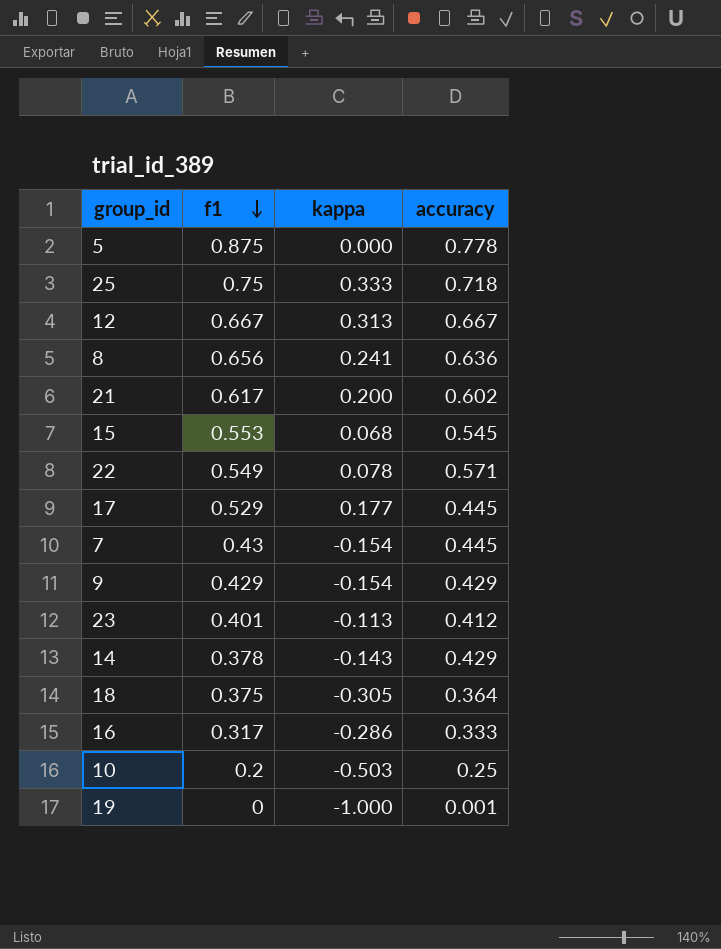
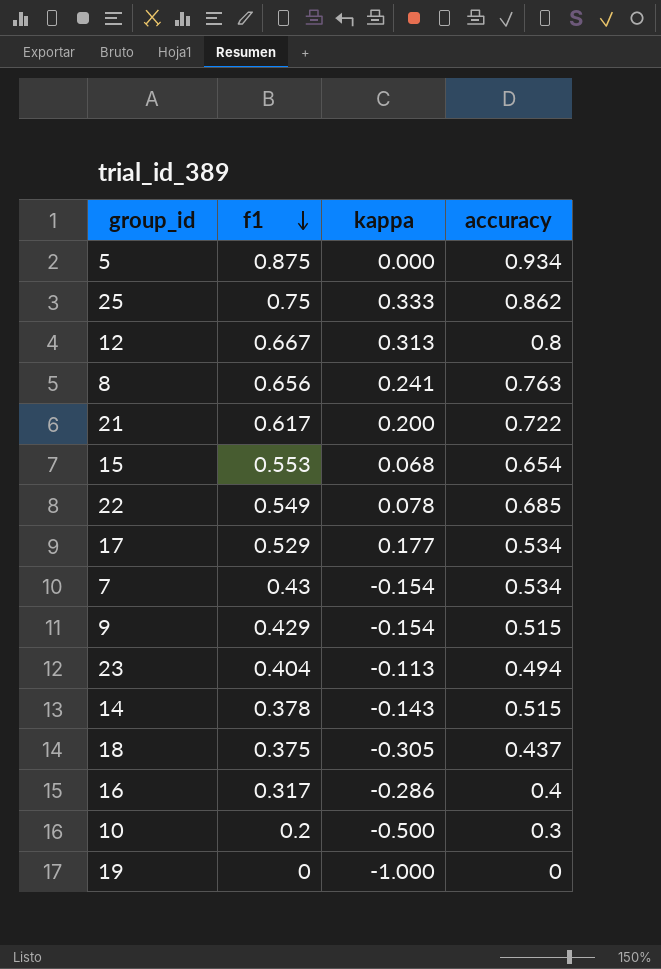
5 | accuracy: 0.778 -> 0.934
25 | accuracy: 0.718 -> 0.862
12 | accuracy: 0.667 -> 0.8
8 | accuracy: 0.636 -> 0.763
21 | accuracy: 0.602 -> 0.722
15 | accuracy: 0.545 -> 0.654
22 | accuracy: 0.571 -> 0.685
17 | accuracy: 0.445 -> 0.534
7 | accuracy: 0.445 -> 0.534
9 | accuracy: 0.429 -> 0.515
23 | f1: 0.401 -> 0.404
23 | accuracy: 0.412 -> 0.494
14 | accuracy: 0.429 -> 0.515
18 | accuracy: 0.364 -> 0.437
16 | accuracy: 0.333 -> 0.4
10 | kappa: -0.503 -> -0.500
10 | accuracy: 0.25 -> 0.3
19 | accuracy: 0.001 -> 0

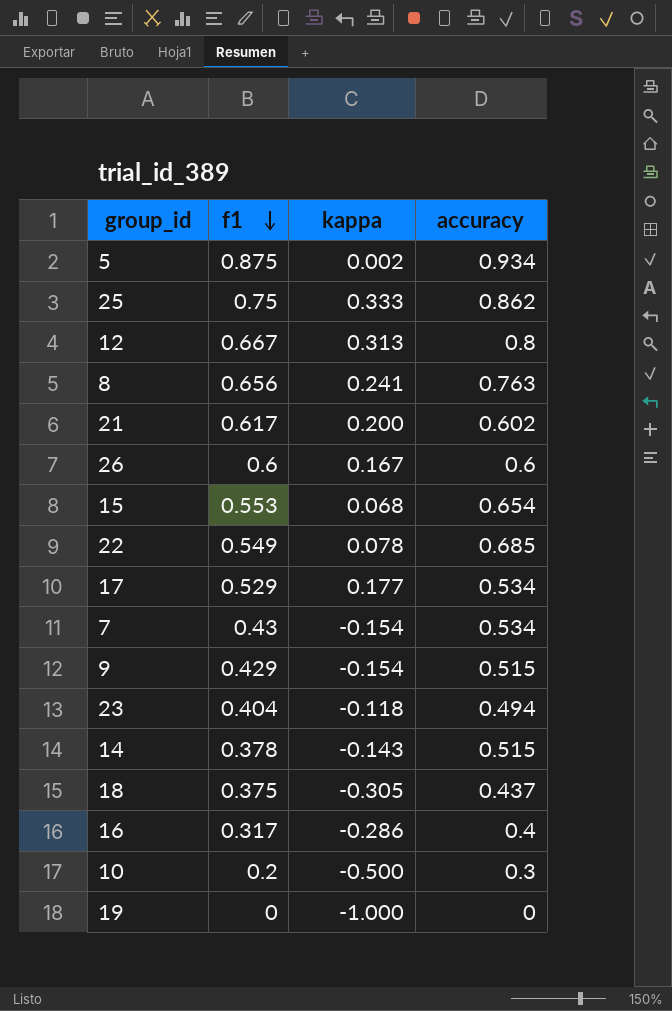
5 | kappa: 0.000 -> 0.002
21 | accuracy: 0.722 -> 0.602
row 26: none -> 0.6 | 0.167 | 0.6
23 | kappa: -0.113 -> -0.118

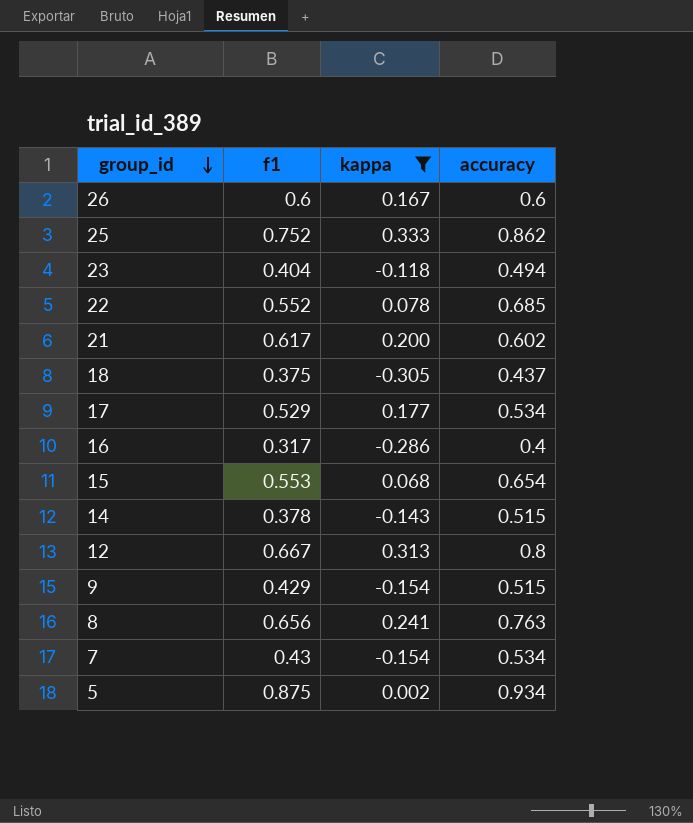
filter: none -> kappa >= -0.305
row order: f1 descending -> group_id descending
25 | f1: 0.75 -> 0.752
22 | f1: 0.549 -> 0.552

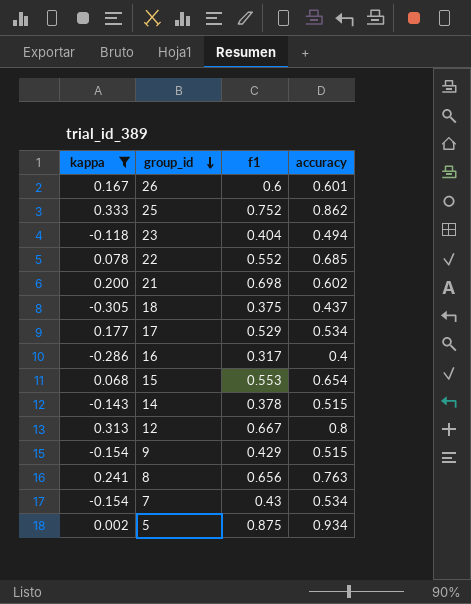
column kappa | position: 3 -> 1
26 | accuracy: 0.6 -> 0.601
21 | f1: 0.617 -> 0.698

